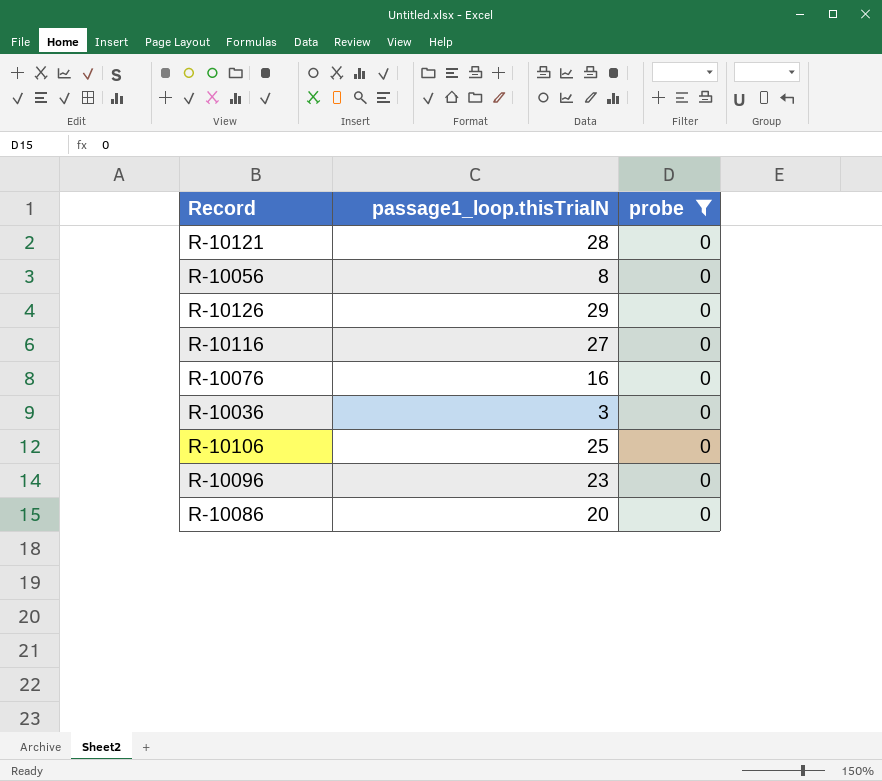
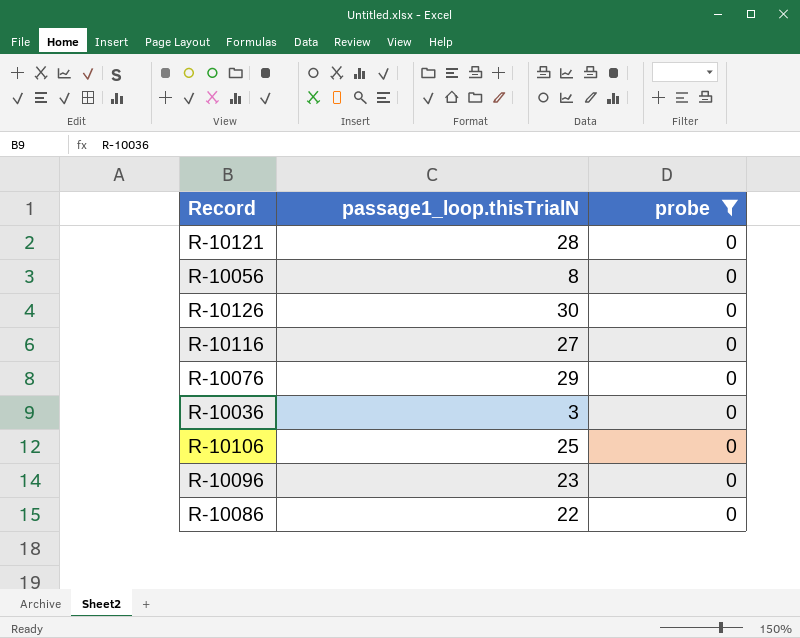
R-10126 | passage1_loop.thisTrialN: 29 -> 30
R-10076 | passage1_loop.thisTrialN: 16 -> 29
R-10086 | passage1_loop.thisTrialN: 20 -> 22

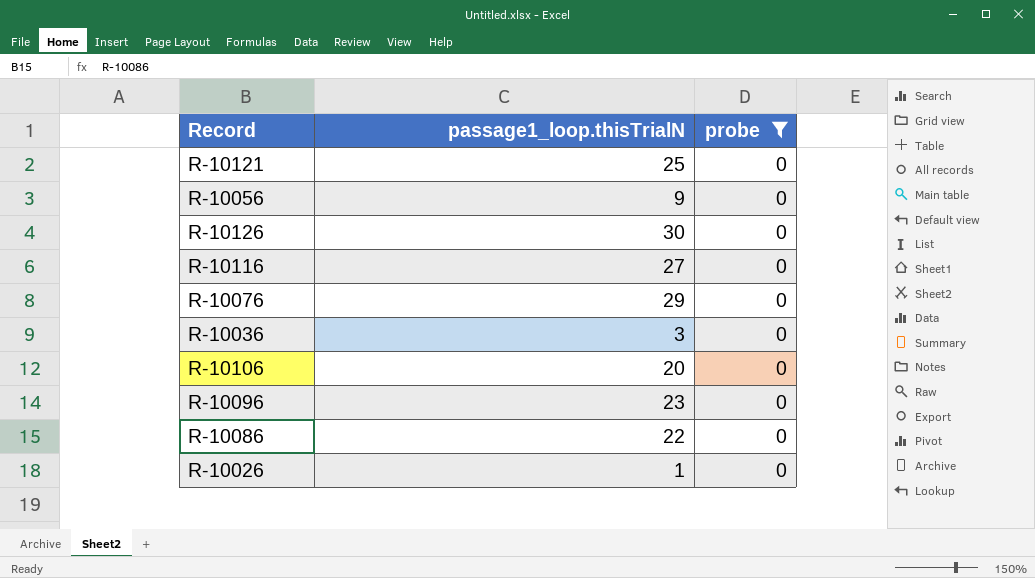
R-10121 | passage1_loop.thisTrialN: 28 -> 25
R-10056 | passage1_loop.thisTrialN: 8 -> 9
R-10106 | passage1_loop.thisTrialN: 25 -> 20
row R-10026: none -> 1 | 0

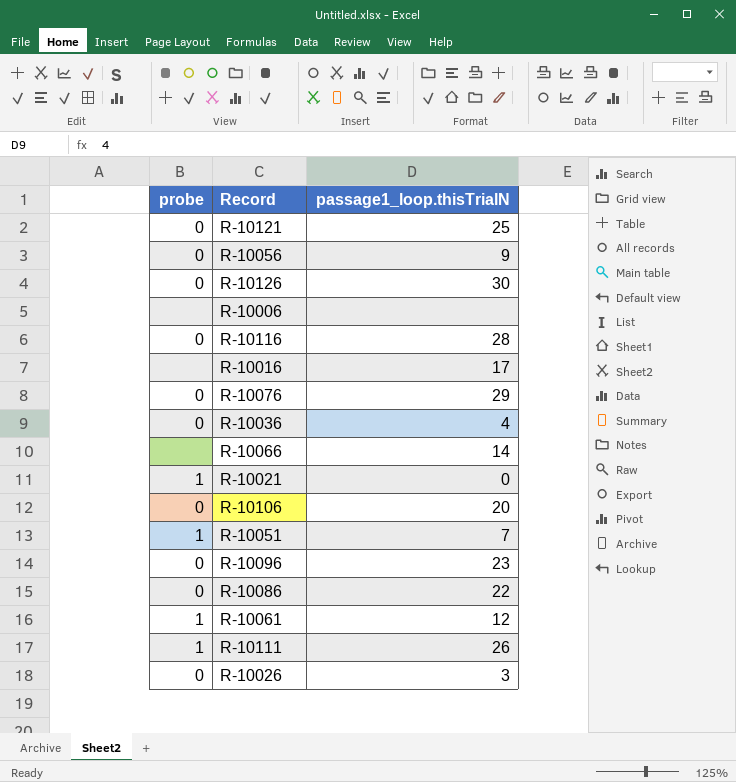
filter: probe = 0 -> none
column probe | position: 3 -> 1
R-10116 | passage1_loop.thisTrialN: 27 -> 28
R-10036 | passage1_loop.thisTrialN: 3 -> 4
R-10026 | passage1_loop.thisTrialN: 1 -> 3

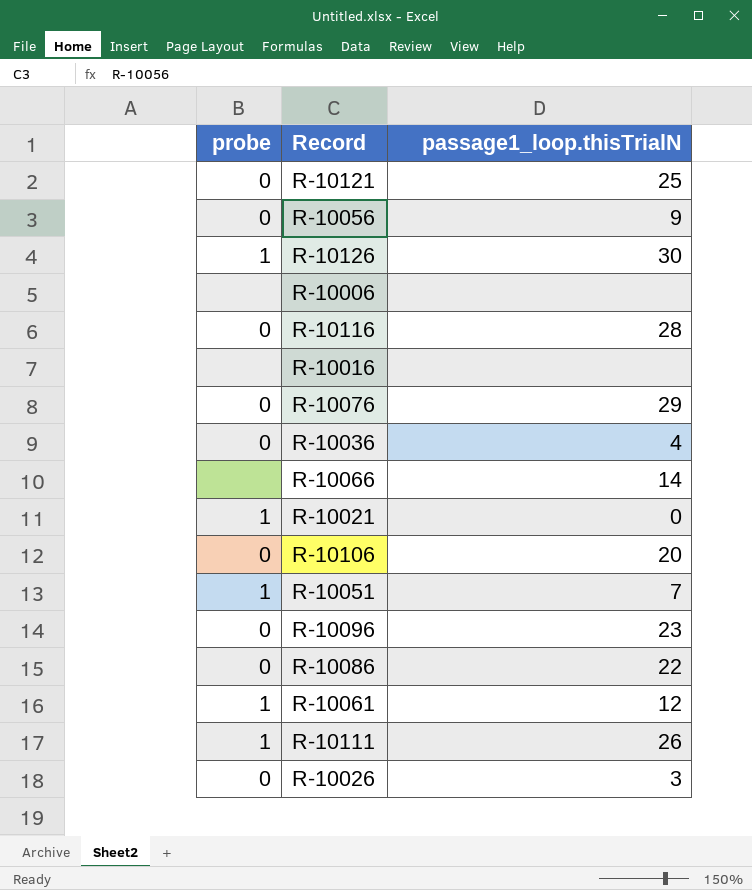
R-10126 | probe: 0 -> 1
R-10016 | passage1_loop.thisTrialN: 17 -> none

